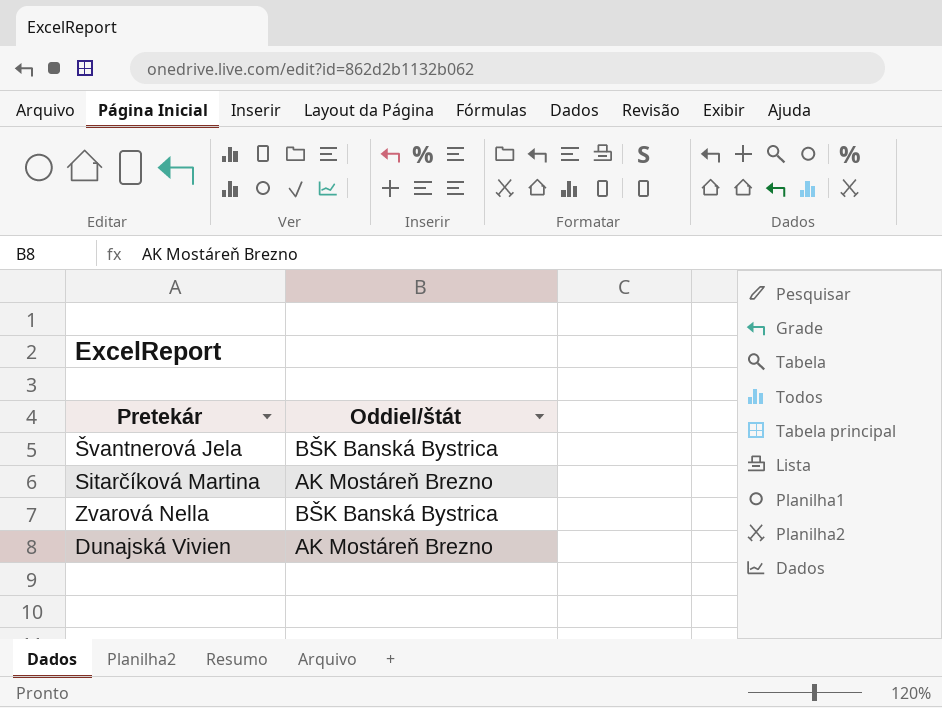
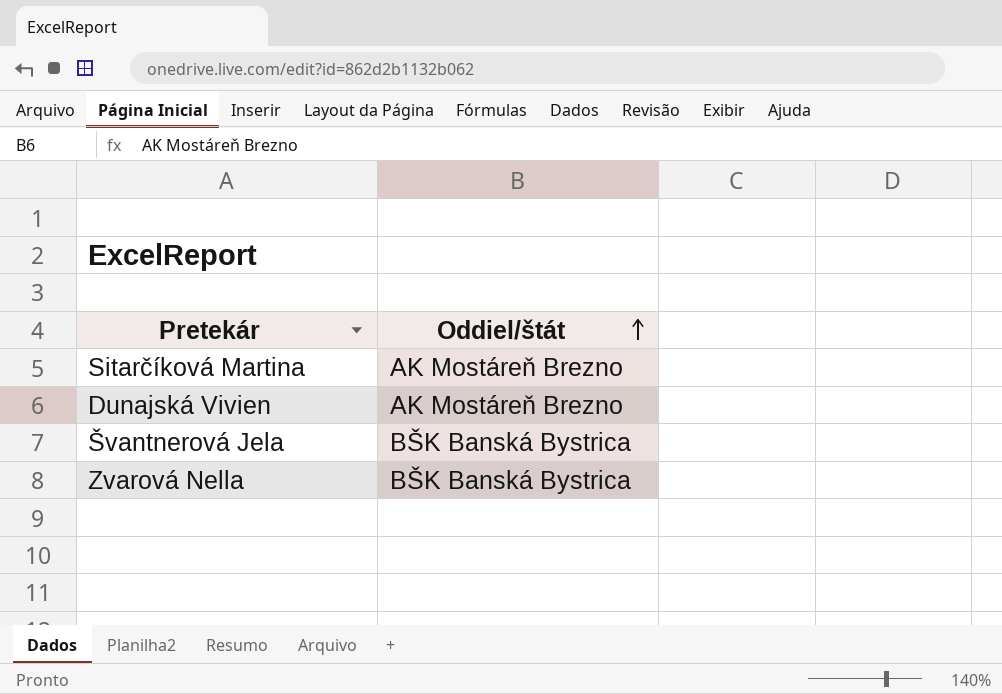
row order: none -> Oddiel/štát ascending

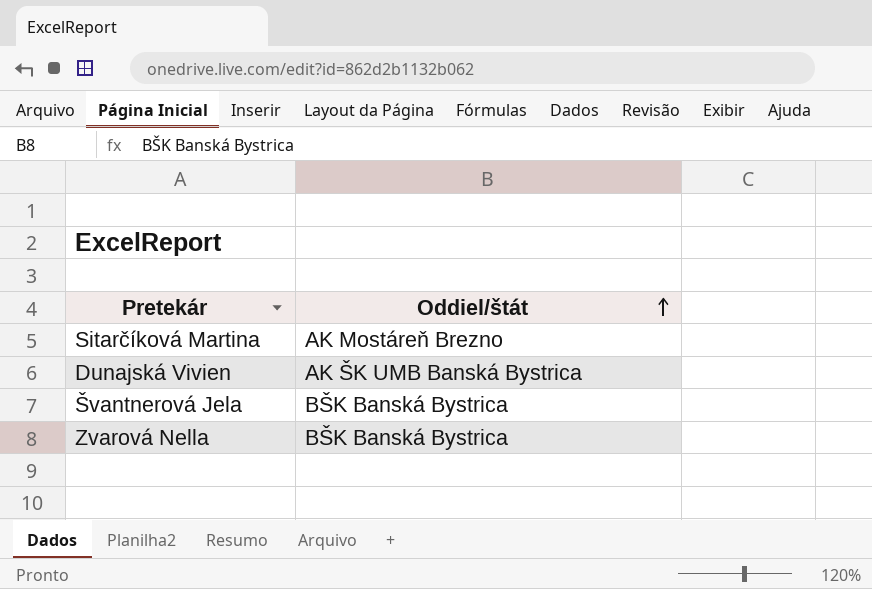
Dunajská Vivien | Oddiel/štát: AK Mostáreň Brezno -> AK ŠK UMB Banská Bystrica

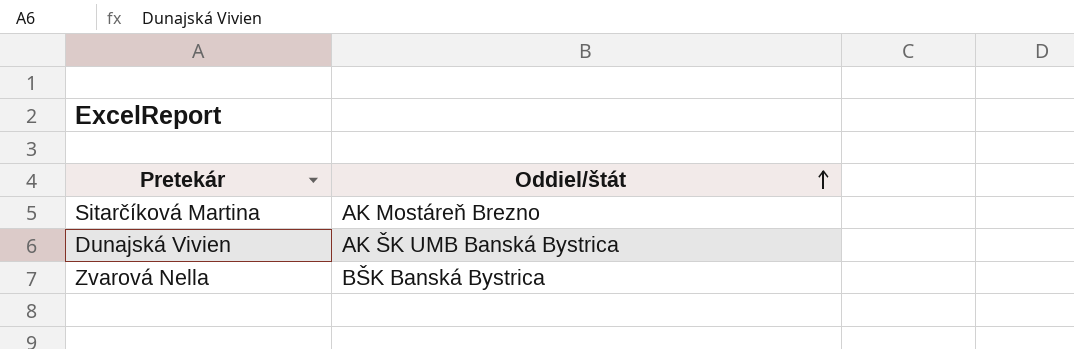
row Švantnerová Jela: BŠK Banská Bystrica -> none

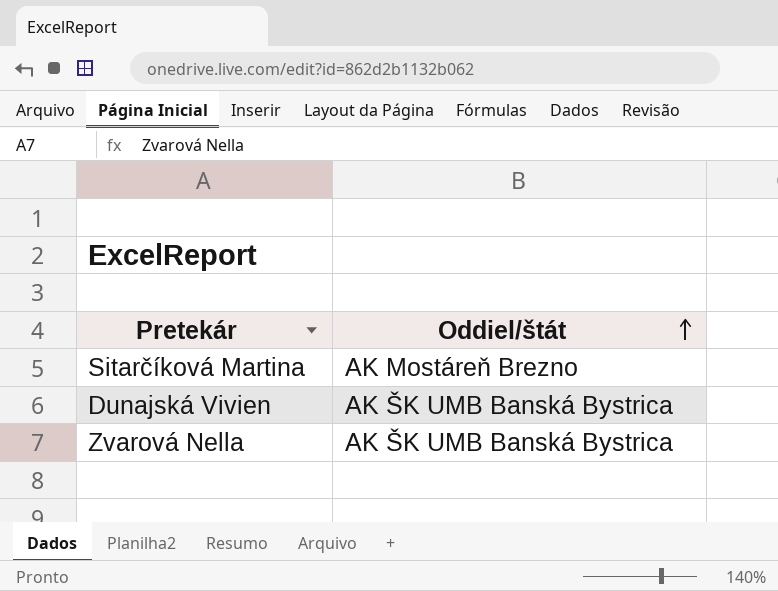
Zvarová Nella | Oddiel/štát: BŠK Banská Bystrica -> AK ŠK UMB Banská Bystrica

